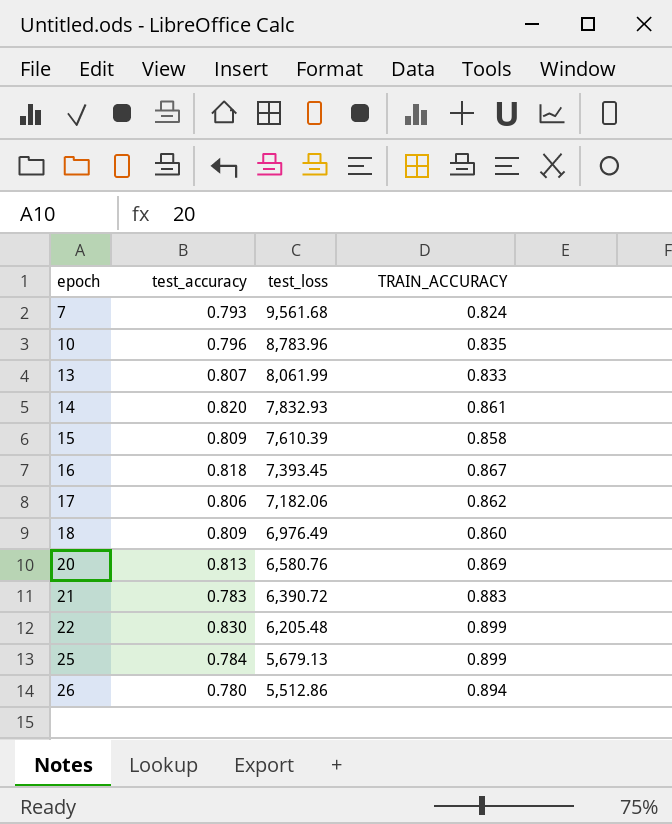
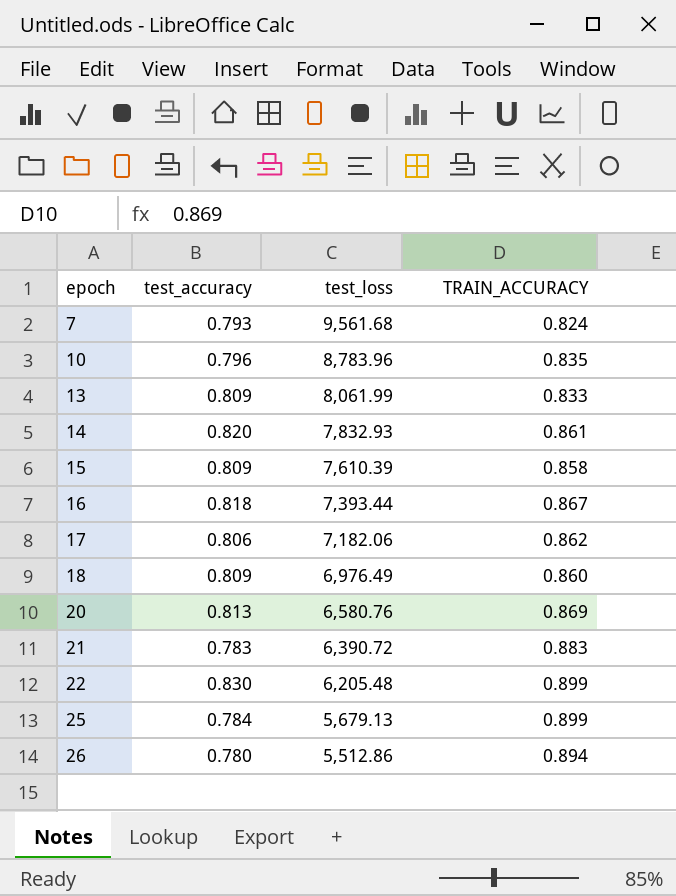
13 | test_accuracy: 0.807 -> 0.809
16 | test_loss: 7,393.45 -> 7,393.44

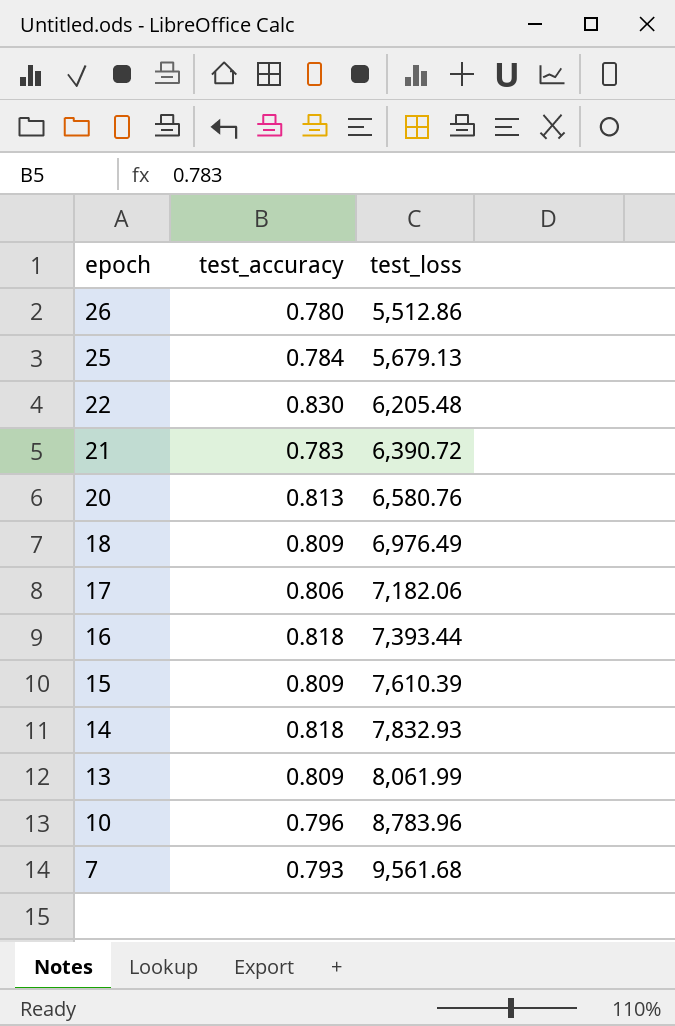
row order: epoch ascending -> epoch descending
column TRAIN_ACCURACY | position: 4 -> none
14 | test_accuracy: 0.820 -> 0.818

